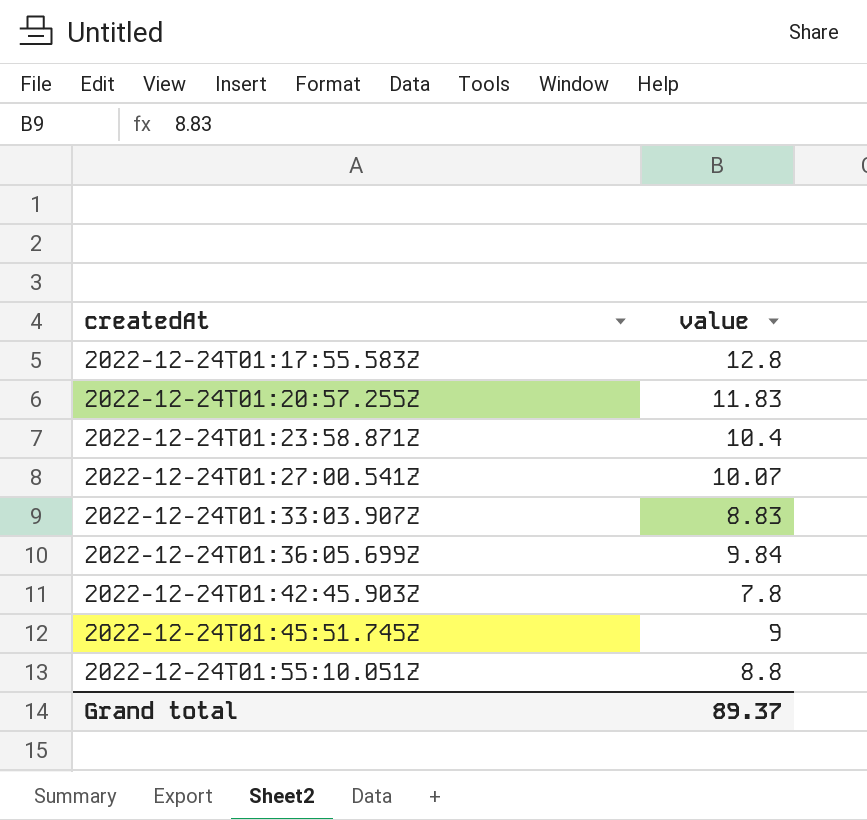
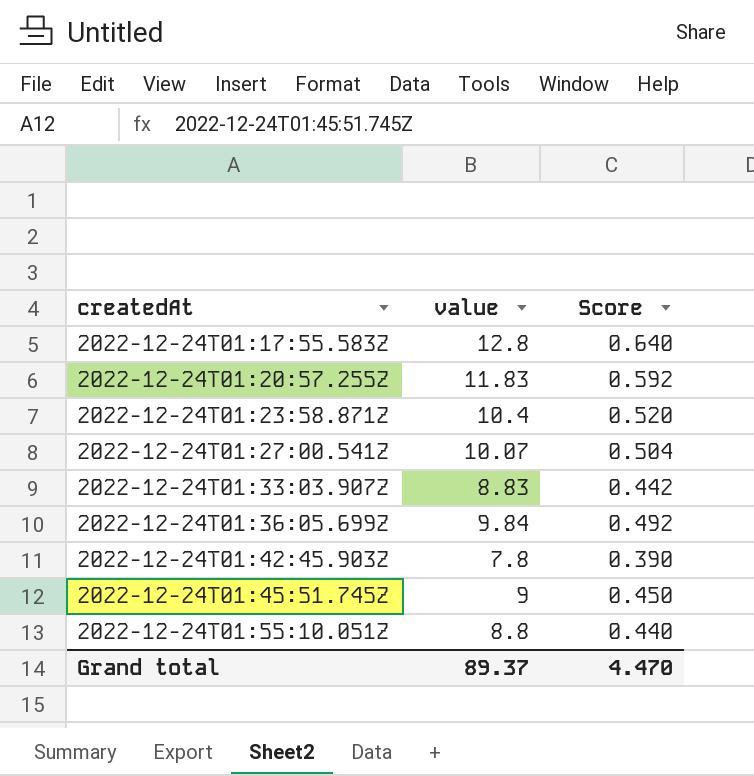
column Score | formula: none -> [value] * 0.05

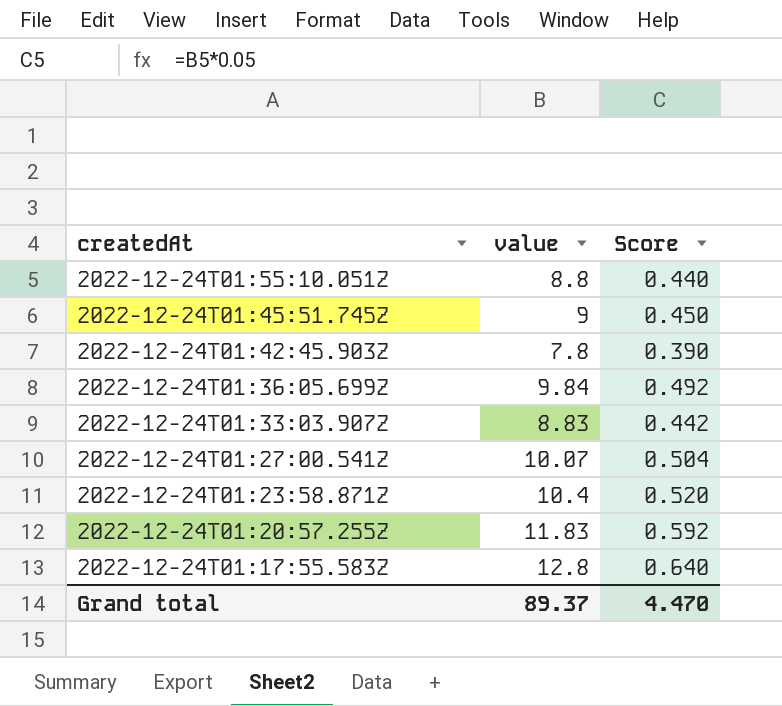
row order: createdAt ascending -> createdAt descending

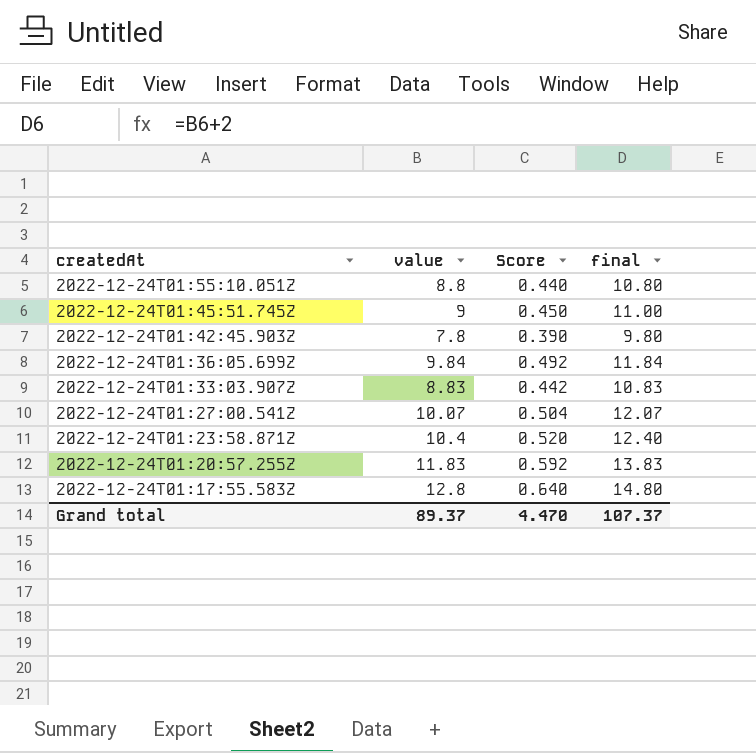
column final | formula: none -> [value] + 2

